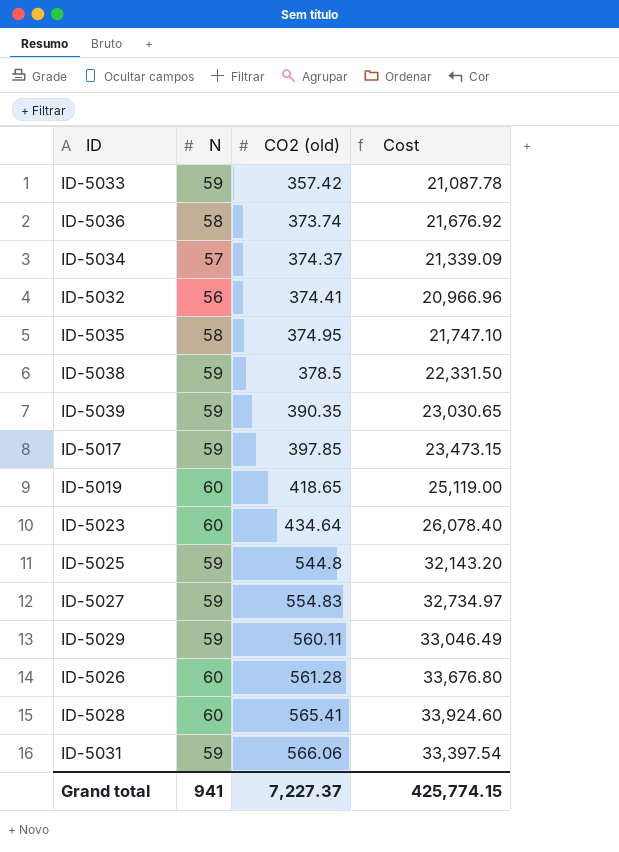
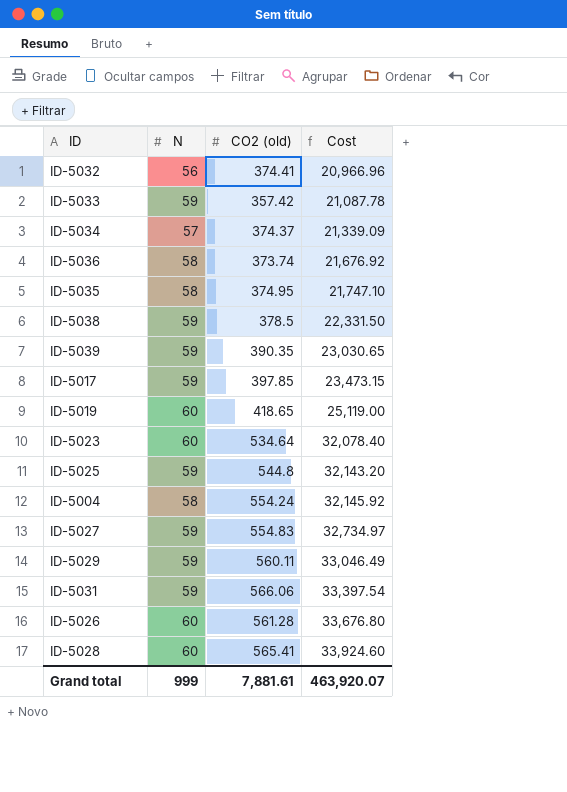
row order: CO2 (old) ascending -> Cost ascending
ID-5023 | CO2 (old): 434.64 -> 534.64
ID-5023 | Cost: 26,078.40 -> 32,078.40
row ID-5004: none -> 58 | 554.24 | 32,145.92
Grand total | N: 941 -> 999
Grand total | CO2 (old): 7,227.37 -> 7,881.61
Grand total | Cost: 425,774.15 -> 463,920.07

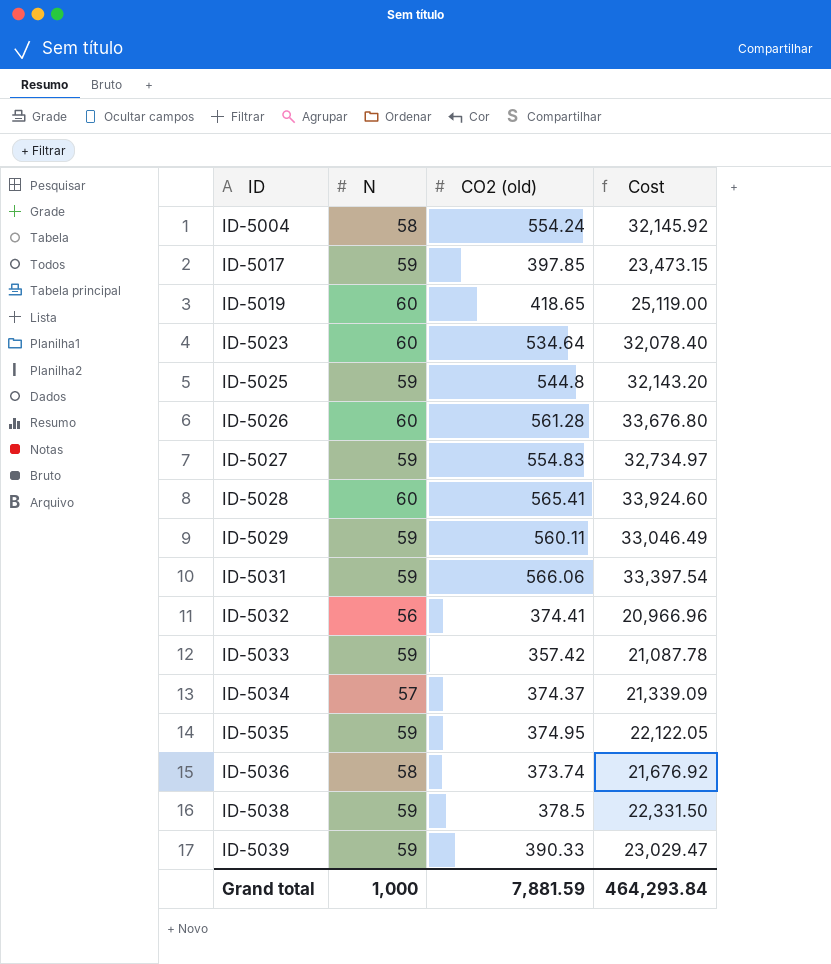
row order: Cost ascending -> ID ascending
ID-5035 | N: 58 -> 59
ID-5035 | Cost: 21,747.10 -> 22,122.05
ID-5039 | CO2 (old): 390.35 -> 390.33
ID-5039 | Cost: 23,030.65 -> 23,029.47
Grand total | N: 999 -> 1,000
Grand total | CO2 (old): 7,881.61 -> 7,881.59
Grand total | Cost: 463,920.07 -> 464,293.84

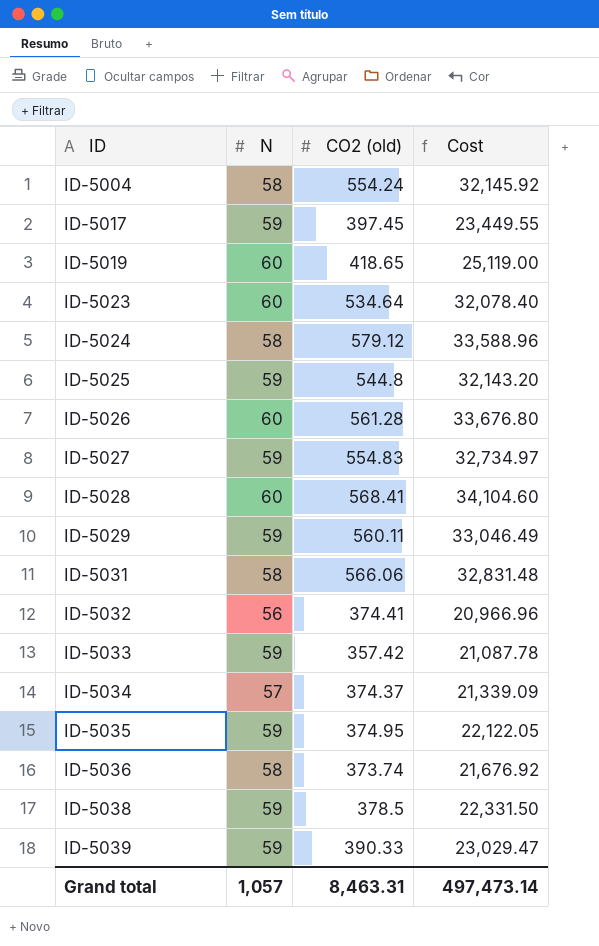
ID-5017 | CO2 (old): 397.85 -> 397.45
ID-5017 | Cost: 23,473.15 -> 23,449.55
row ID-5024: none -> 58 | 579.12 | 33,588.96
ID-5028 | CO2 (old): 565.41 -> 568.41
ID-5028 | Cost: 33,924.60 -> 34,104.60
ID-5031 | N: 59 -> 58
ID-5031 | Cost: 33,397.54 -> 32,831.48
Grand total | N: 1,000 -> 1,057
Grand total | CO2 (old): 7,881.59 -> 8,463.31
Grand total | Cost: 464,293.84 -> 497,473.14

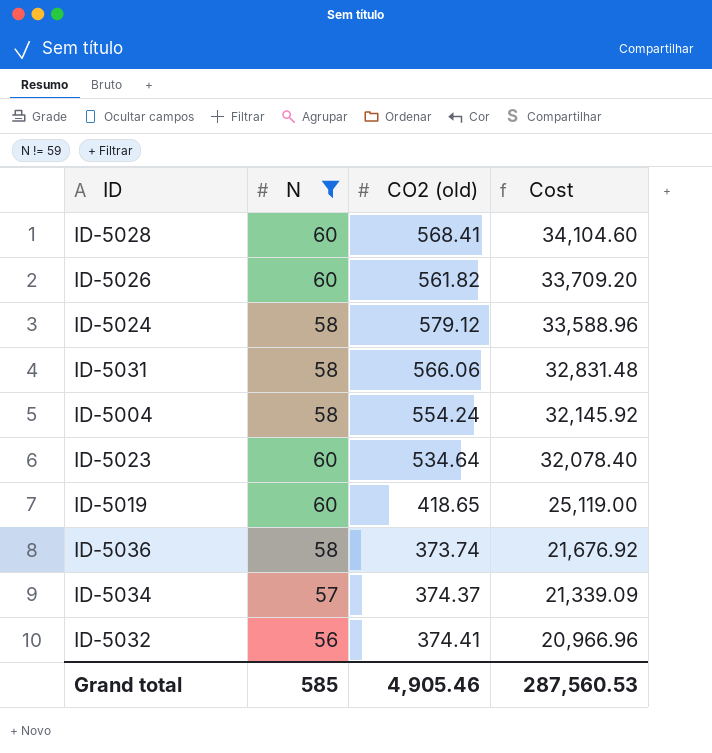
filter: none -> N != 59
row order: ID ascending -> Cost descending
ID-5026 | CO2 (old): 561.28 -> 561.82
ID-5026 | Cost: 33,676.80 -> 33,709.20
Grand total | N: 1,057 -> 585
Grand total | CO2 (old): 8,463.31 -> 4,905.46
Grand total | Cost: 497,473.14 -> 287,560.53

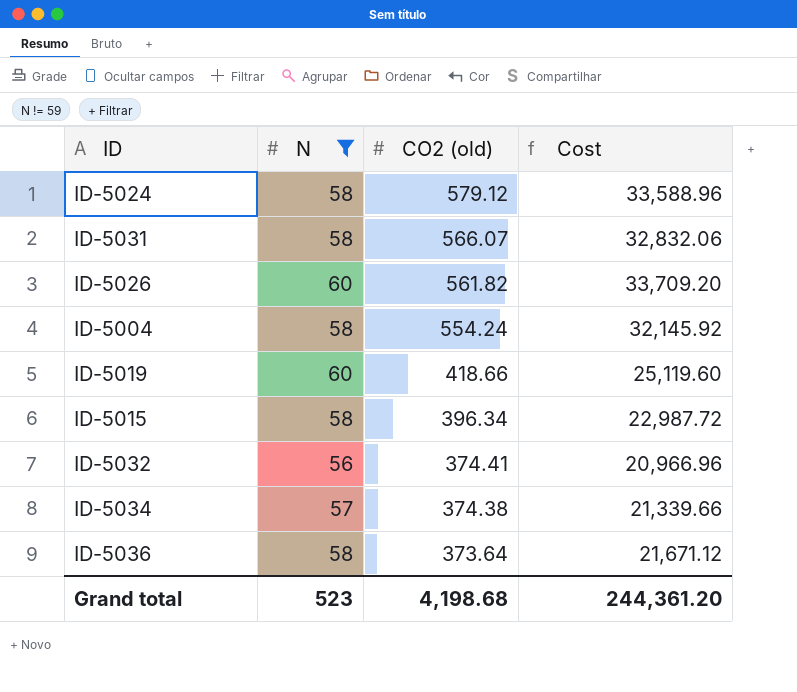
row order: Cost descending -> CO2 (old) descending
row ID-5028: 60 | 568.41 | 34,104.60 -> none
row ID-5023: 60 | 534.64 | 32,078.40 -> none
ID-5031 | CO2 (old): 566.06 -> 566.07
ID-5031 | Cost: 32,831.48 -> 32,832.06
ID-5019 | CO2 (old): 418.65 -> 418.66
ID-5019 | Cost: 25,119.00 -> 25,119.60
row ID-5015: none -> 58 | 396.34 | 22,987.72
ID-5034 | CO2 (old): 374.37 -> 374.38
ID-5034 | Cost: 21,339.09 -> 21,339.66
ID-5036 | CO2 (old): 373.74 -> 373.64
ID-5036 | Cost: 21,676.92 -> 21,671.12
Grand total | N: 585 -> 523
Grand total | CO2 (old): 4,905.46 -> 4,198.68
Grand total | Cost: 287,560.53 -> 244,361.20

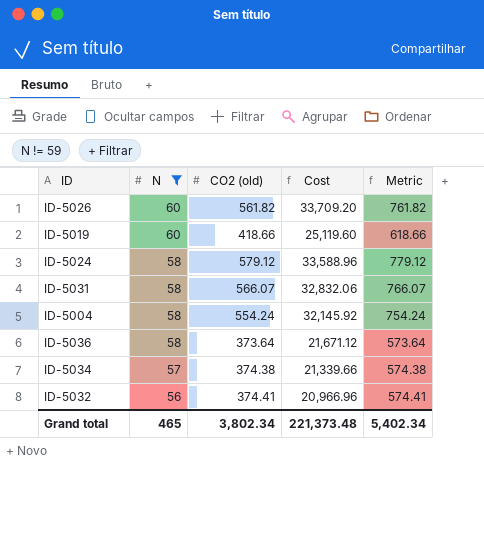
row order: CO2 (old) descending -> N descending
column Metric | formula: none -> [CO2 (old)] + 200
row ID-5015: 58 | 396.34 | 22,987.72 -> none
Grand total | N: 523 -> 465
Grand total | CO2 (old): 4,198.68 -> 3,802.34
Grand total | Cost: 244,361.20 -> 221,373.48

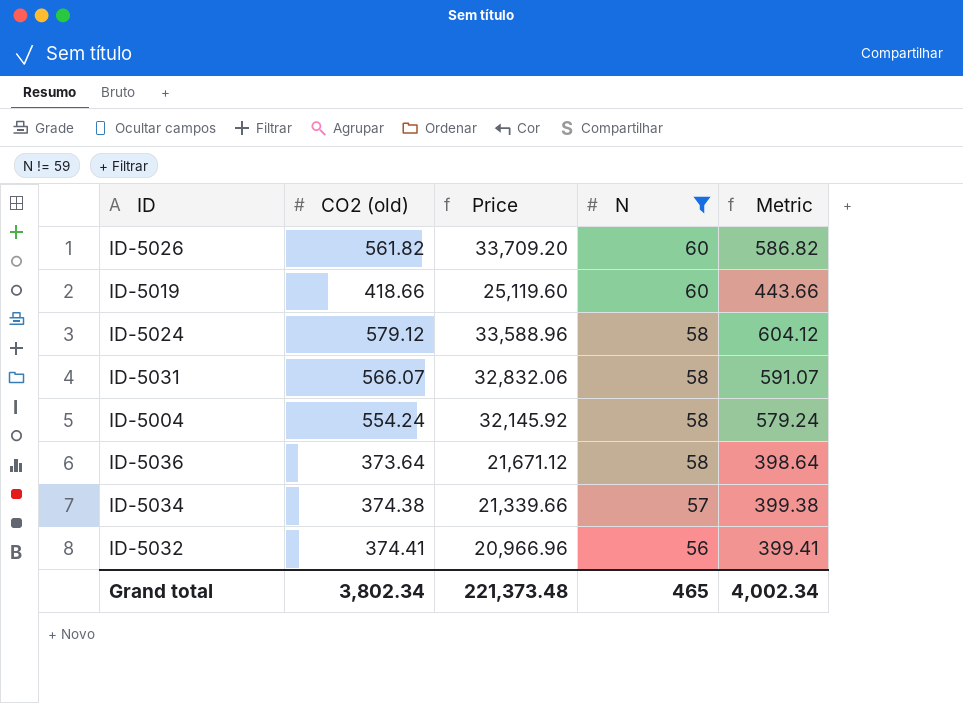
column name: Cost -> Price
column N | position: 2 -> 4
column Metric | formula: [CO2 (old)] + 200 -> [CO2 (old)] + 25
Grand total | Metric: 5,402.34 -> 4,002.34

